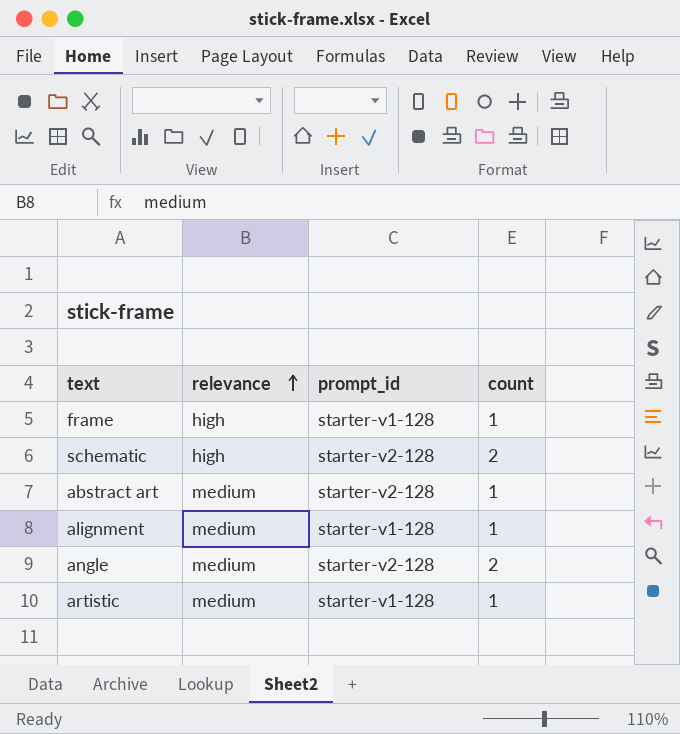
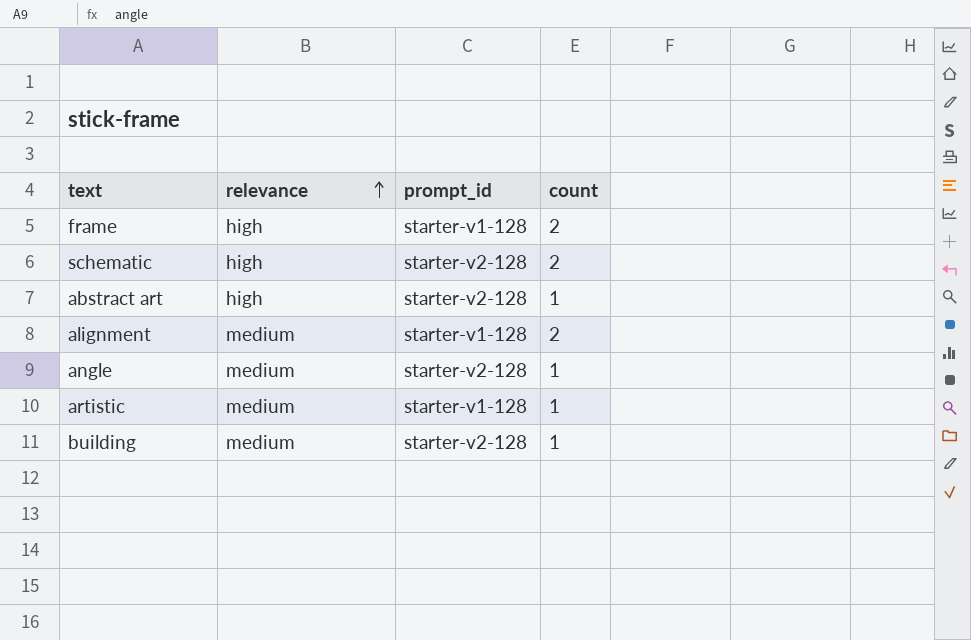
frame | count: 1 -> 2
abstract art | relevance: medium -> high
alignment | count: 1 -> 2
angle | count: 2 -> 1
row building: none -> medium | starter-v2-128 | 1

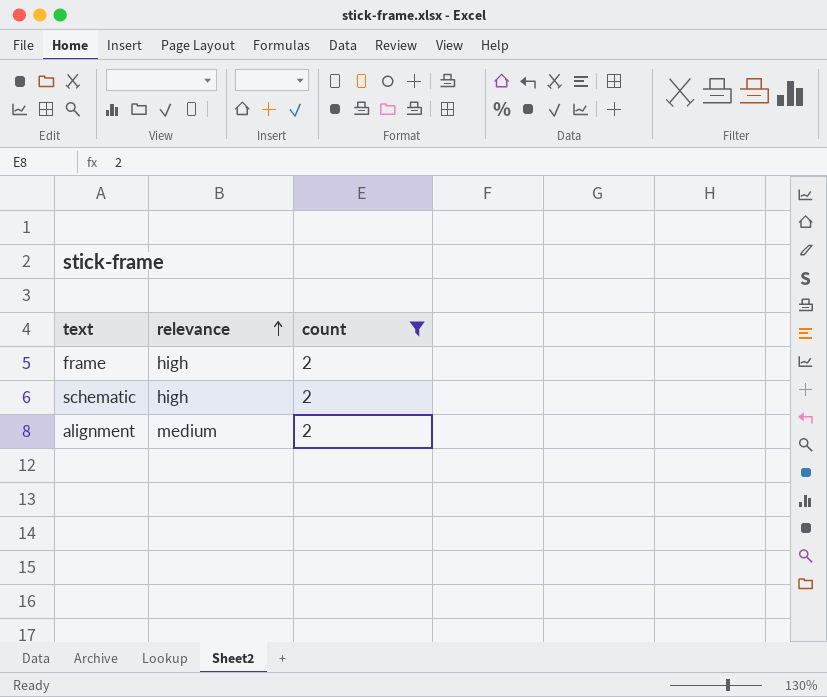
filter: none -> count = 2
column prompt_id | position: 3 -> none

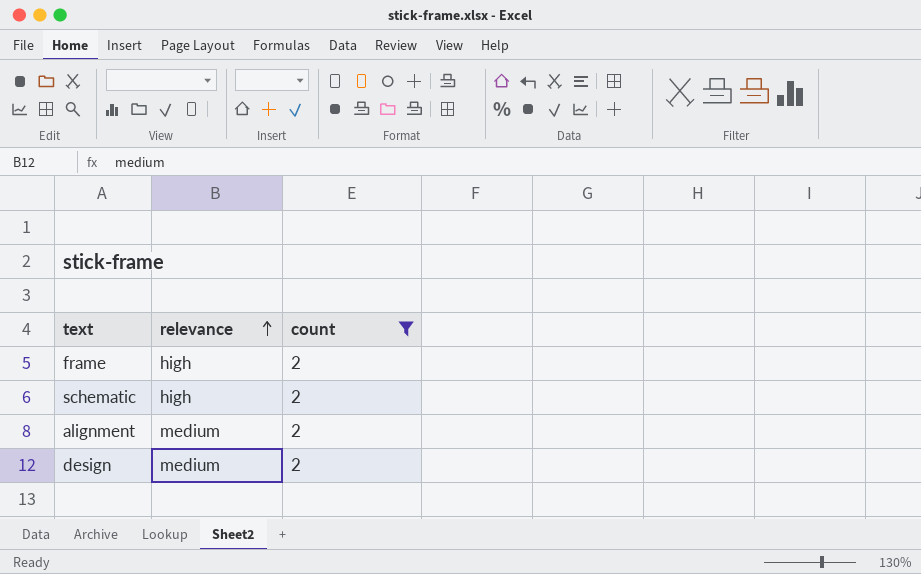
row design: none -> medium | 2

